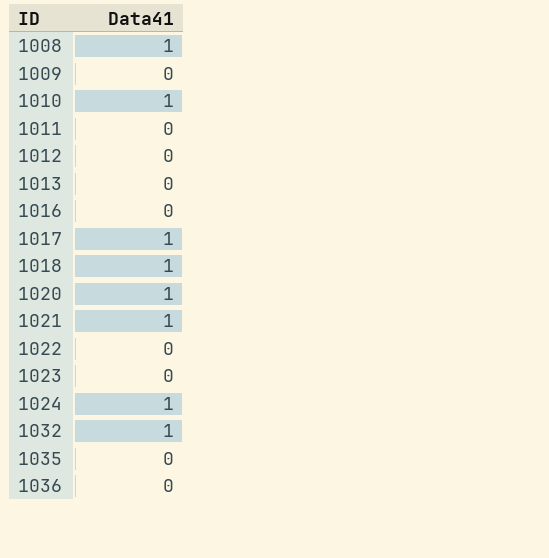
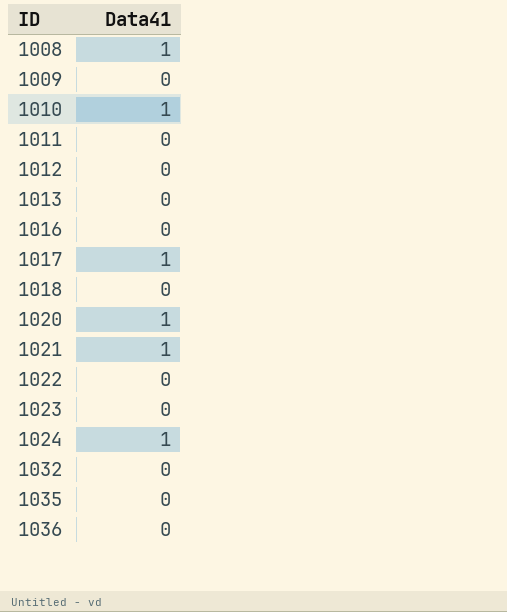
1018 | Data41: 1 -> 0
1032 | Data41: 1 -> 0

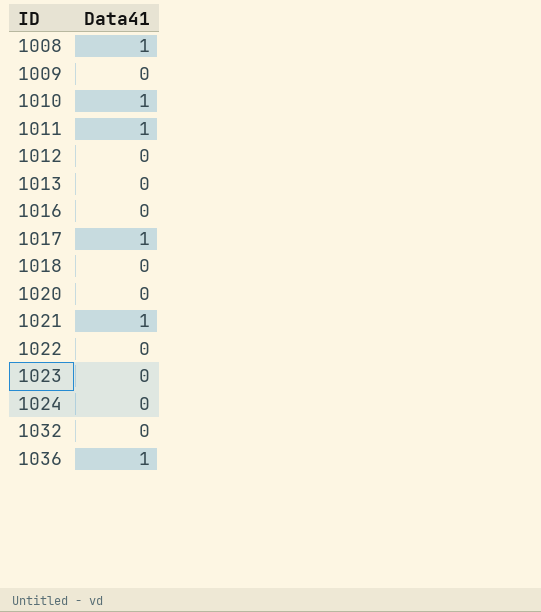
row 1035: 0 -> none
1011 | Data41: 0 -> 1
1020 | Data41: 1 -> 0
1024 | Data41: 1 -> 0
1036 | Data41: 0 -> 1

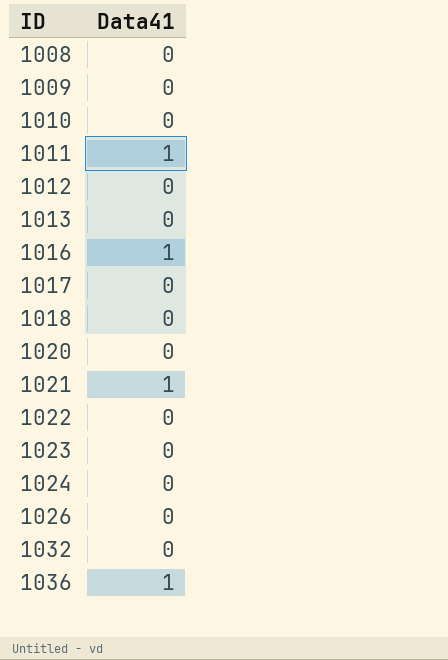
1008 | Data41: 1 -> 0
1010 | Data41: 1 -> 0
1016 | Data41: 0 -> 1
1017 | Data41: 1 -> 0
row 1026: none -> 0

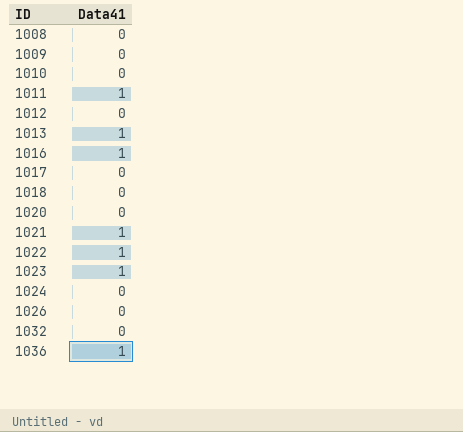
1013 | Data41: 0 -> 1
1022 | Data41: 0 -> 1
1023 | Data41: 0 -> 1

